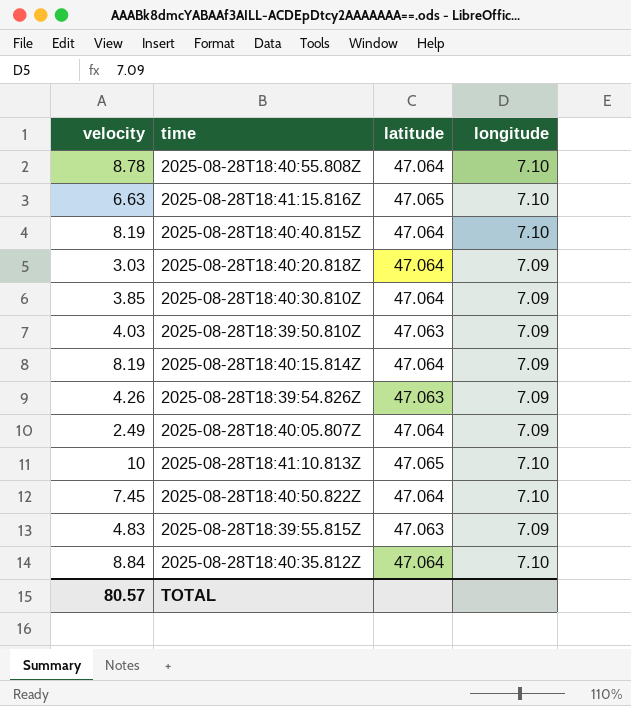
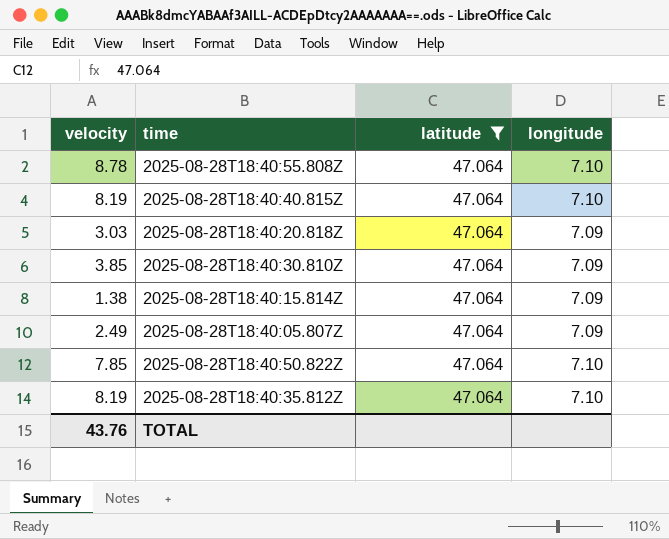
filter: none -> latitude = 47.064
2025-08-28T18:40:15.814Z | velocity: 8.19 -> 1.38
2025-08-28T18:40:50.822Z | velocity: 7.45 -> 7.85
2025-08-28T18:40:35.812Z | velocity: 8.84 -> 8.19
TOTAL | velocity: 80.57 -> 43.76

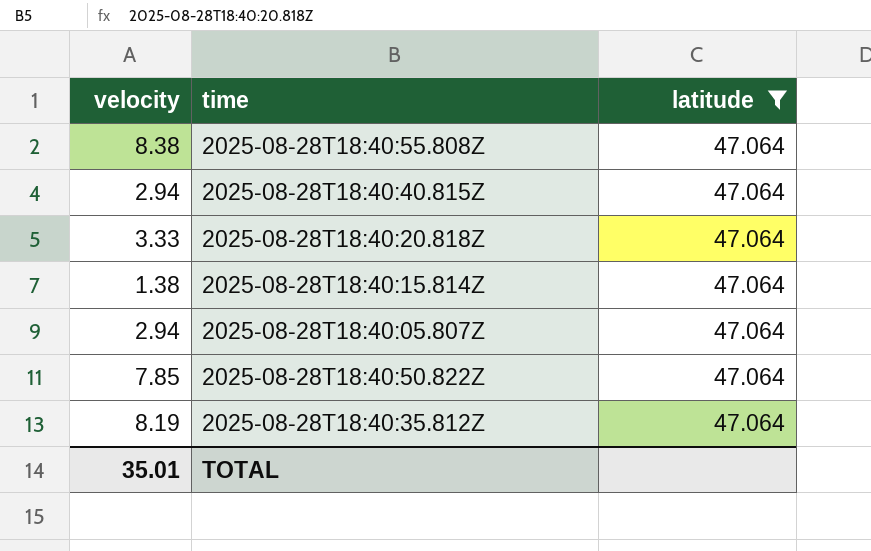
column longitude | position: 4 -> none
row 2025-08-28T18:40:30.810Z: 3.85 | 47.064 | 7.09 -> none
2025-08-28T18:40:55.808Z | velocity: 8.78 -> 8.38
2025-08-28T18:40:40.815Z | velocity: 8.19 -> 2.94
2025-08-28T18:40:20.818Z | velocity: 3.03 -> 3.33
2025-08-28T18:40:05.807Z | velocity: 2.49 -> 2.94
TOTAL | velocity: 43.76 -> 35.01

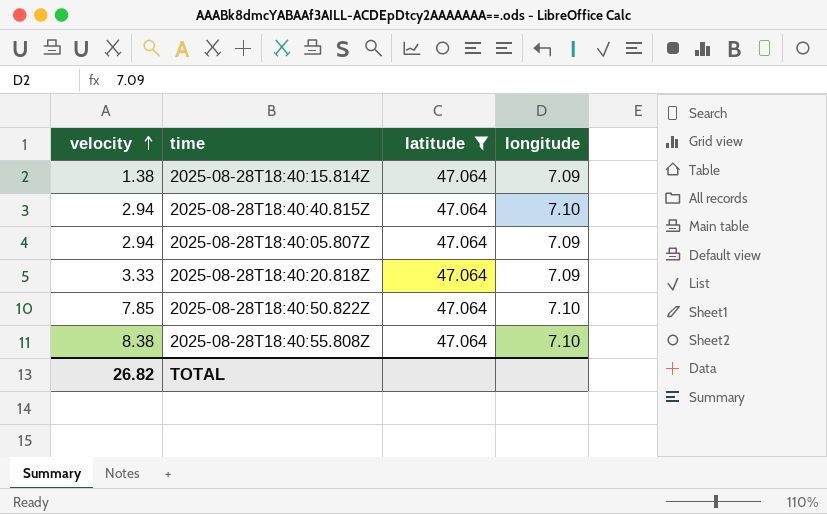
row order: none -> velocity ascending
column longitude | position: none -> 4
row 2025-08-28T18:40:35.812Z: 8.19 | 47.064 -> none
TOTAL | velocity: 35.01 -> 26.82

